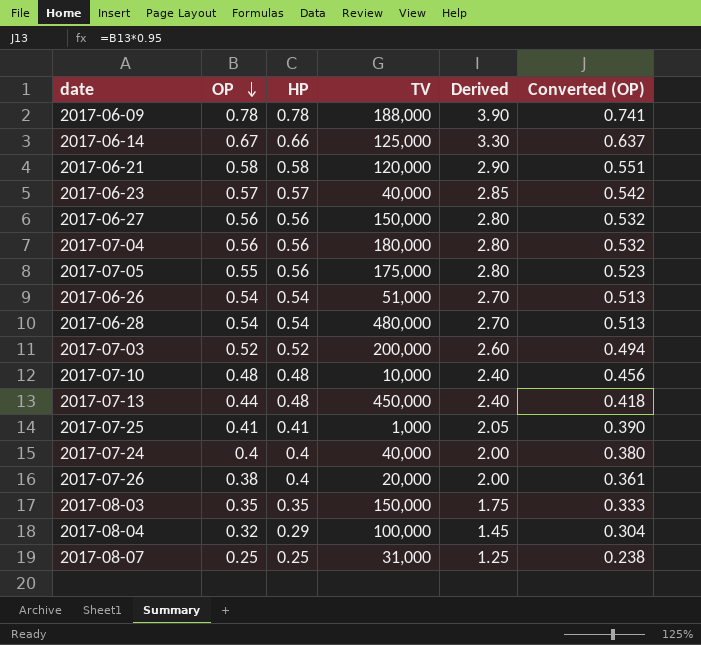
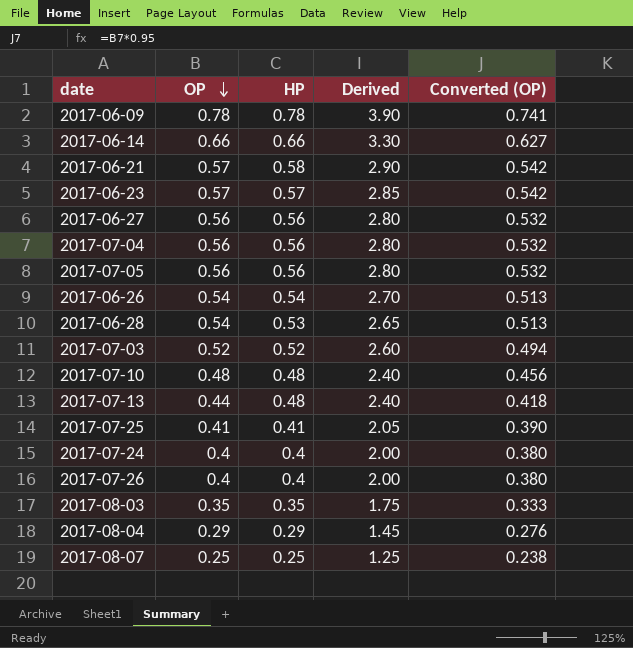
column TV | position: 4 -> none
2017-06-14 | OP: 0.67 -> 0.66
2017-06-14 | Converted (OP): 0.637 -> 0.627
2017-06-21 | OP: 0.58 -> 0.57
2017-06-21 | Converted (OP): 0.551 -> 0.542
2017-07-05 | OP: 0.55 -> 0.56
2017-07-05 | Converted (OP): 0.523 -> 0.532
2017-06-28 | HP: 0.54 -> 0.53
2017-06-28 | Derived: 2.70 -> 2.65
2017-07-26 | OP: 0.38 -> 0.4
2017-07-26 | Converted (OP): 0.361 -> 0.380
2017-08-04 | OP: 0.32 -> 0.29
2017-08-04 | Converted (OP): 0.304 -> 0.276

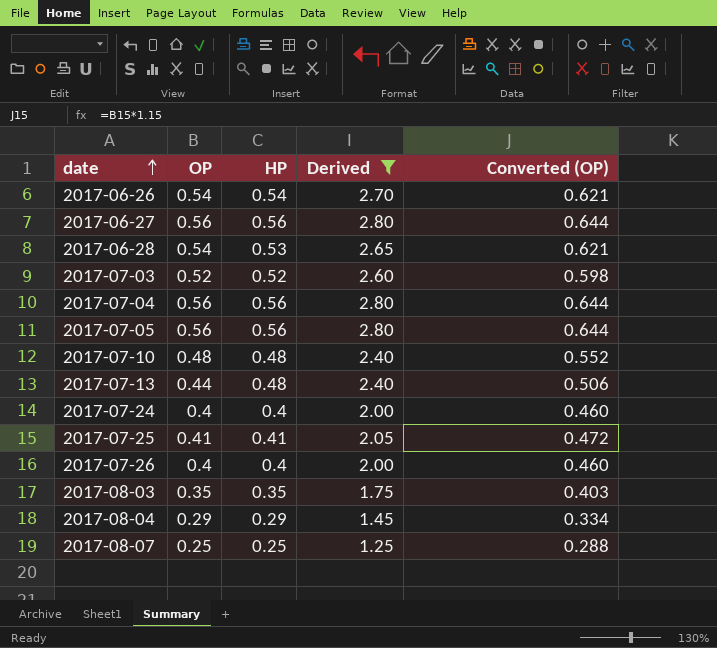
filter: none -> Derived <= 2.80
row order: OP descending -> date ascending
column Converted (OP) | formula: [OP] * 0.95 -> [OP] * 1.15

